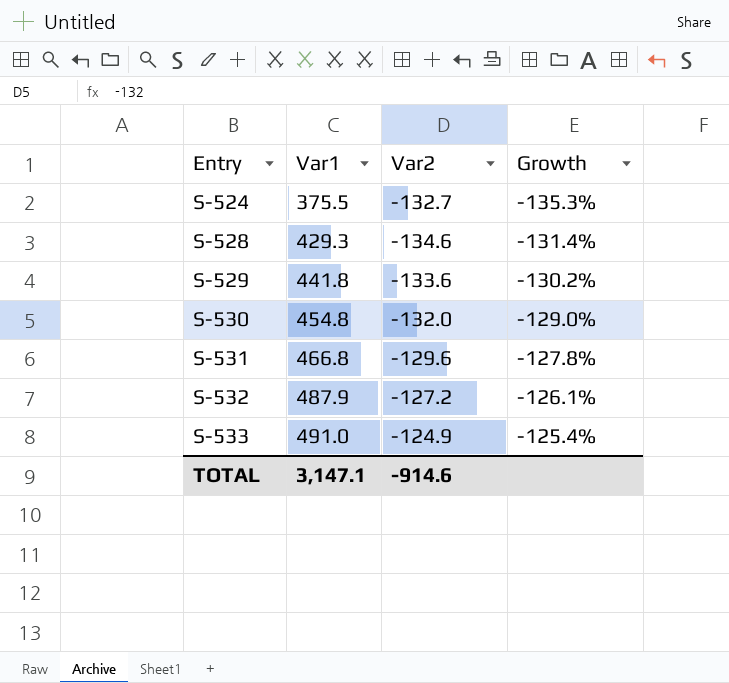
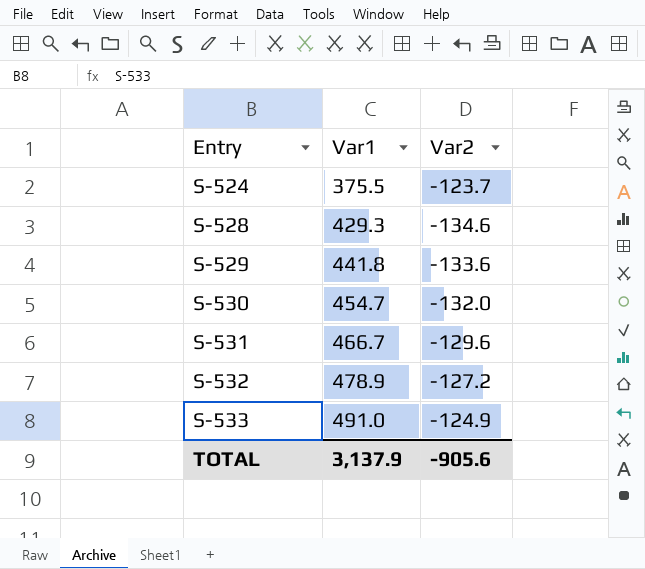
column Growth | formula: ([Var2] - [Var1]) / [Var1] -> none
S-524 | Var2: -132.7 -> -123.7
S-530 | Var1: 454.8 -> 454.7
S-531 | Var1: 466.8 -> 466.7
S-532 | Var1: 487.9 -> 478.9
TOTAL | Var1: 3,147.1 -> 3,137.9
TOTAL | Var2: -914.6 -> -905.6

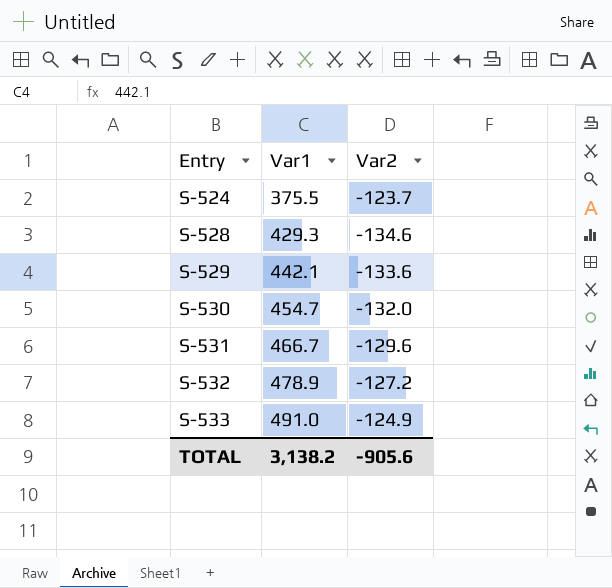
S-529 | Var1: 441.8 -> 442.1
TOTAL | Var1: 3,137.9 -> 3,138.2

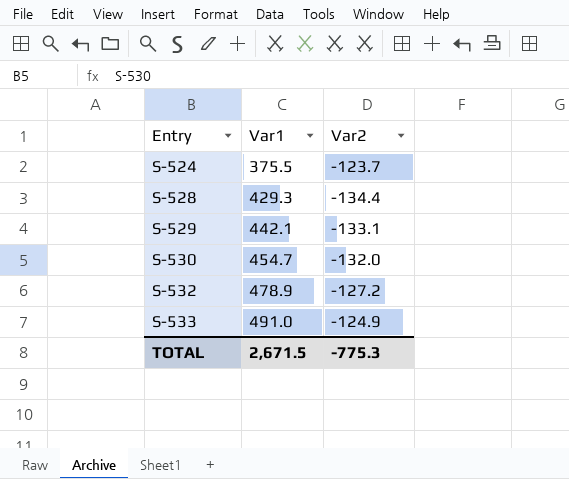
row S-531: 466.7 | -129.6 -> none
S-528 | Var2: -134.6 -> -134.4
S-529 | Var2: -133.6 -> -133.1
TOTAL | Var1: 3,138.2 -> 2,671.5
TOTAL | Var2: -905.6 -> -775.3

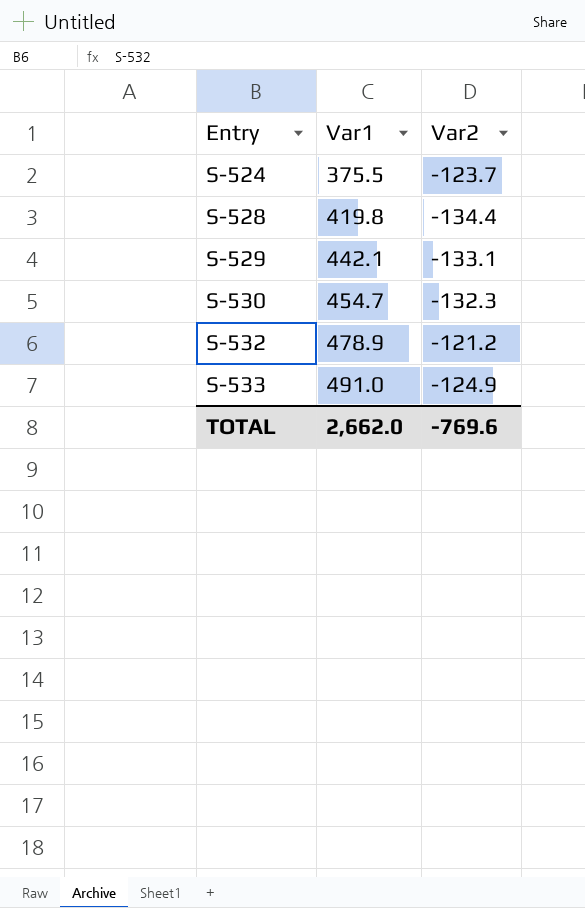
S-528 | Var1: 429.3 -> 419.8
S-530 | Var2: -132.0 -> -132.3
S-532 | Var2: -127.2 -> -121.2
TOTAL | Var1: 2,671.5 -> 2,662.0
TOTAL | Var2: -775.3 -> -769.6

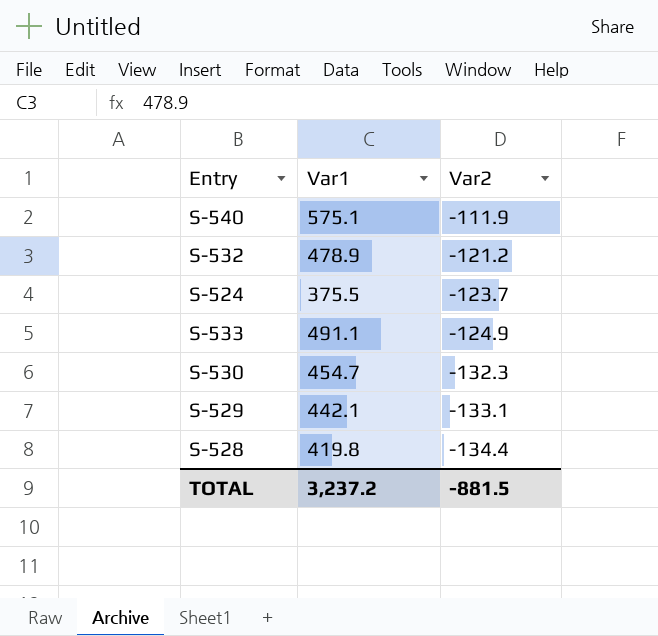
row order: Entry ascending -> Var2 descending
row S-540: none -> 575.1 | -111.9
S-533 | Var1: 491.0 -> 491.1
TOTAL | Var1: 2,662.0 -> 3,237.2
TOTAL | Var2: -769.6 -> -881.5

